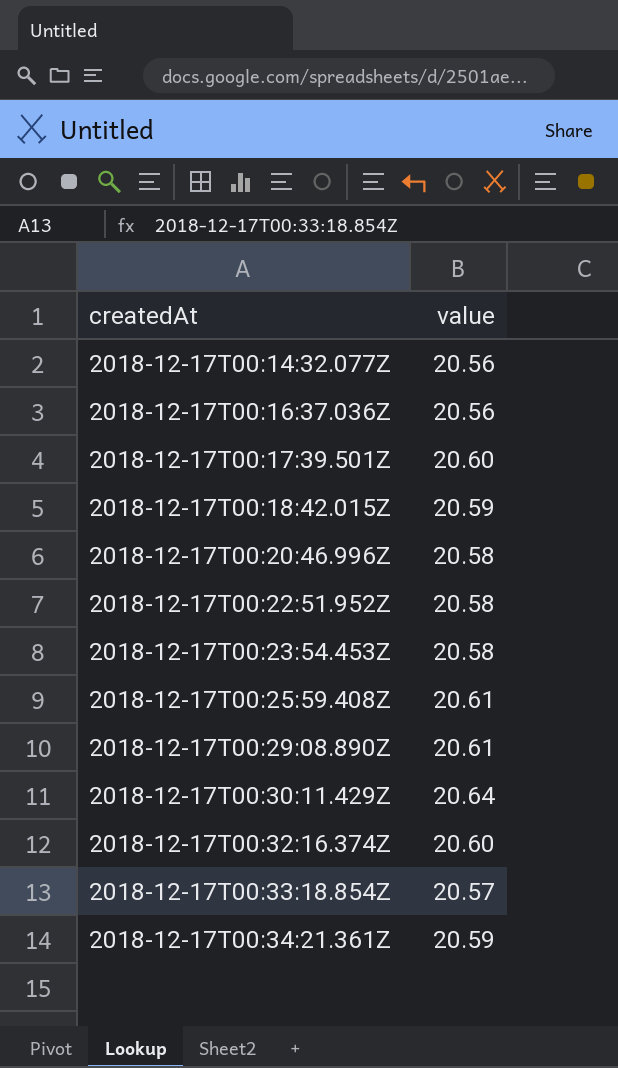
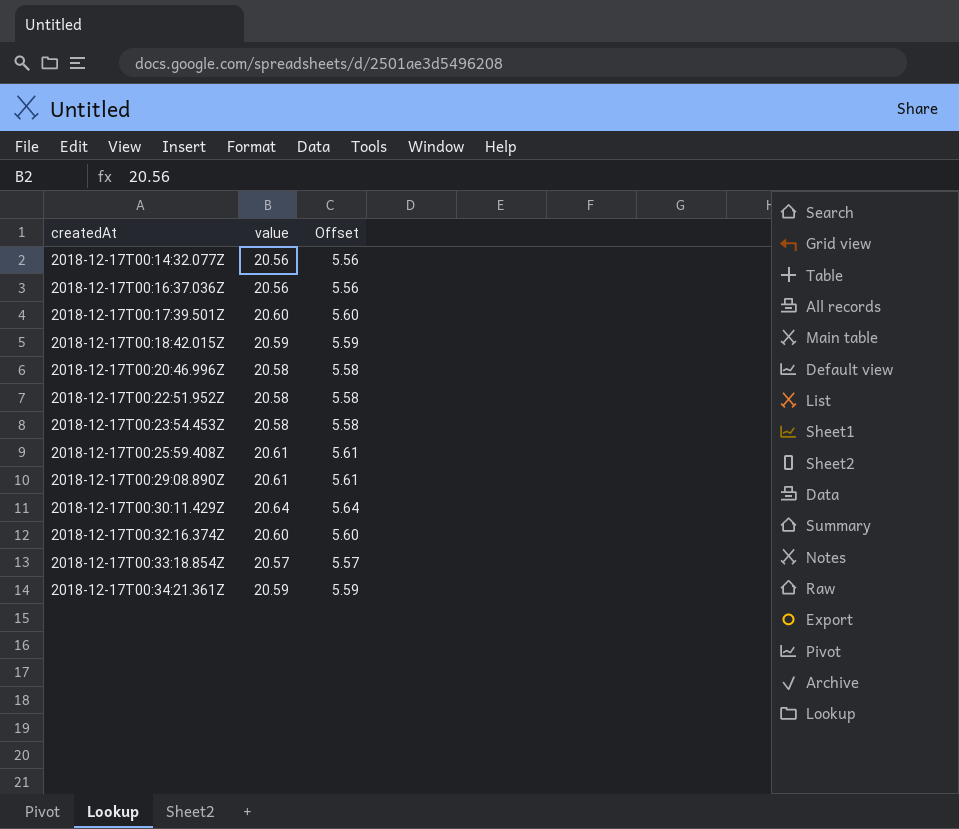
column Offset | formula: none -> [value] - 15

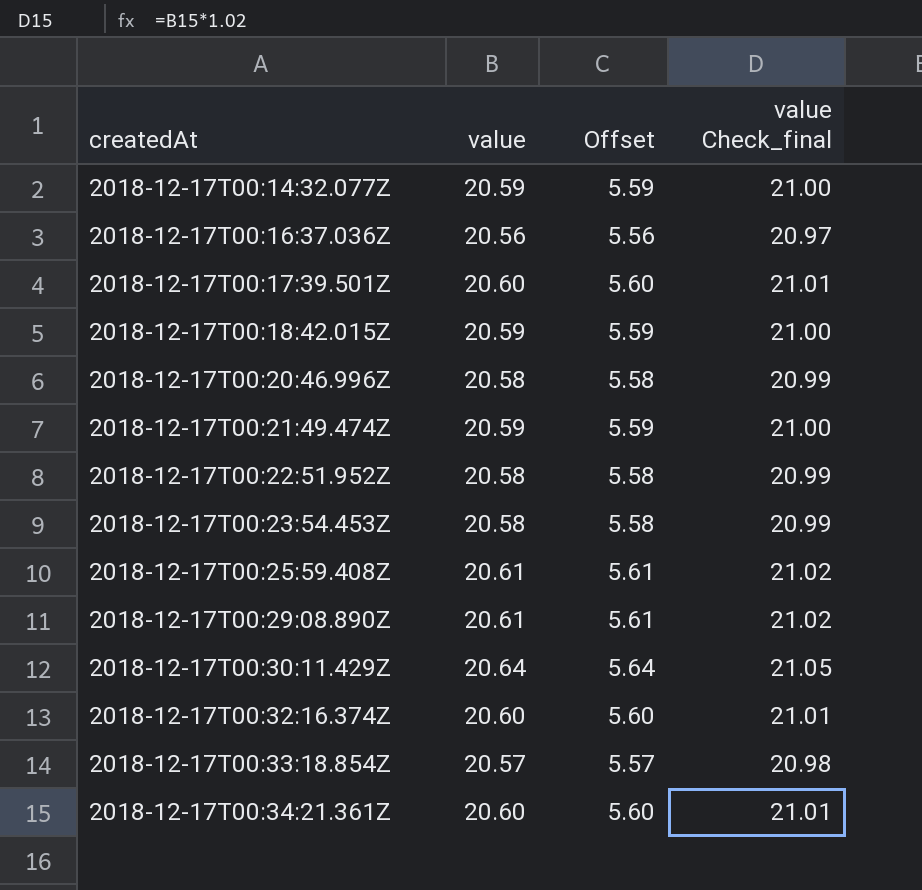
column value Check_final | formula: none -> [value] * 1.02
2018-12-17T00:14:32.077Z | value: 20.56 -> 20.59
2018-12-17T00:14:32.077Z | Offset: 5.56 -> 5.59
row 2018-12-17T00:21:49.474Z: none -> 20.59 | 5.59 | 21.00
2018-12-17T00:34:21.361Z | value: 20.59 -> 20.60
2018-12-17T00:34:21.361Z | Offset: 5.59 -> 5.60

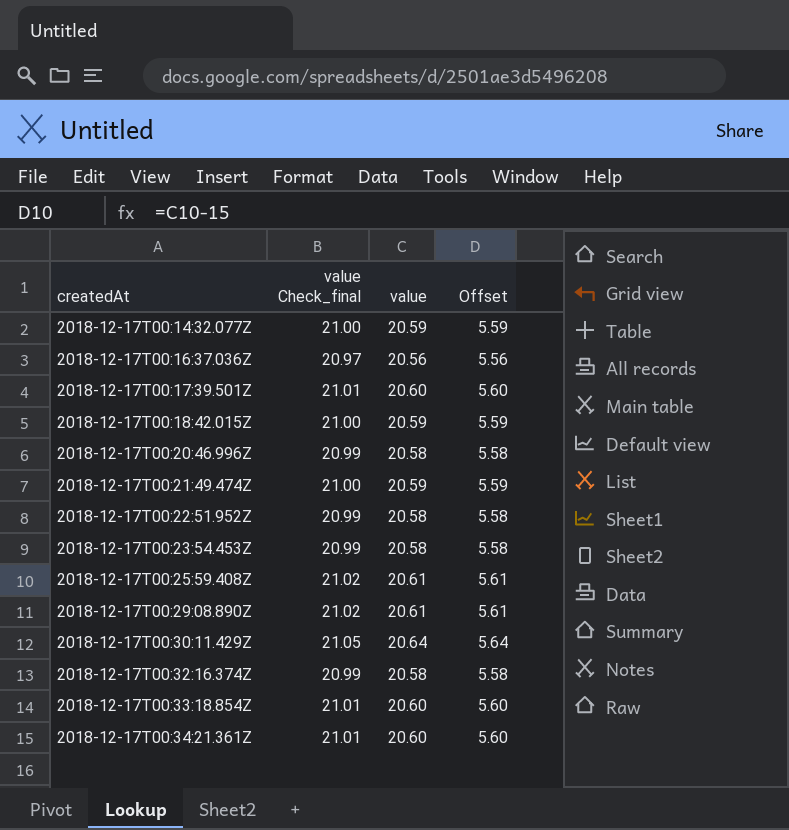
column value Check_final | position: 4 -> 2
2018-12-17T00:32:16.374Z | value Check_final: 21.01 -> 20.99
2018-12-17T00:32:16.374Z | value: 20.60 -> 20.58
2018-12-17T00:32:16.374Z | Offset: 5.60 -> 5.58
2018-12-17T00:33:18.854Z | value Check_final: 20.98 -> 21.01
2018-12-17T00:33:18.854Z | value: 20.57 -> 20.60
2018-12-17T00:33:18.854Z | Offset: 5.57 -> 5.60

